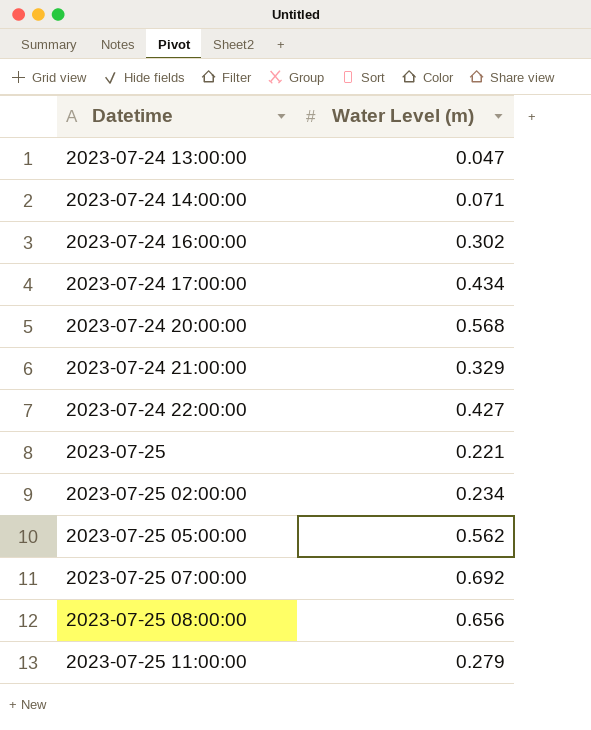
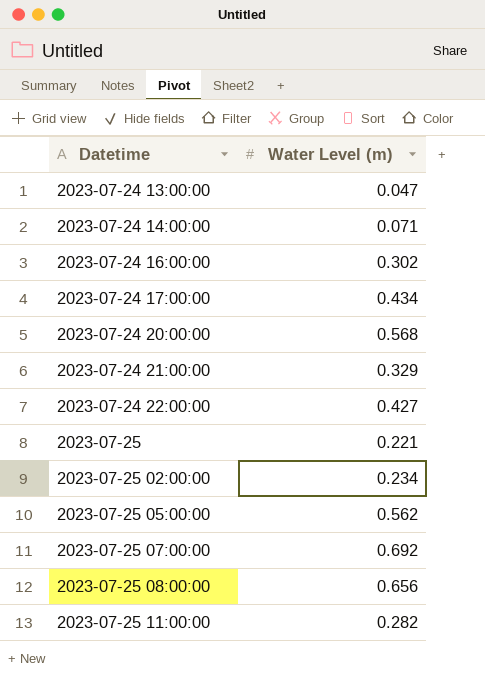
2023-07-25 11:00:00 | Water Level (m): 0.279 -> 0.282

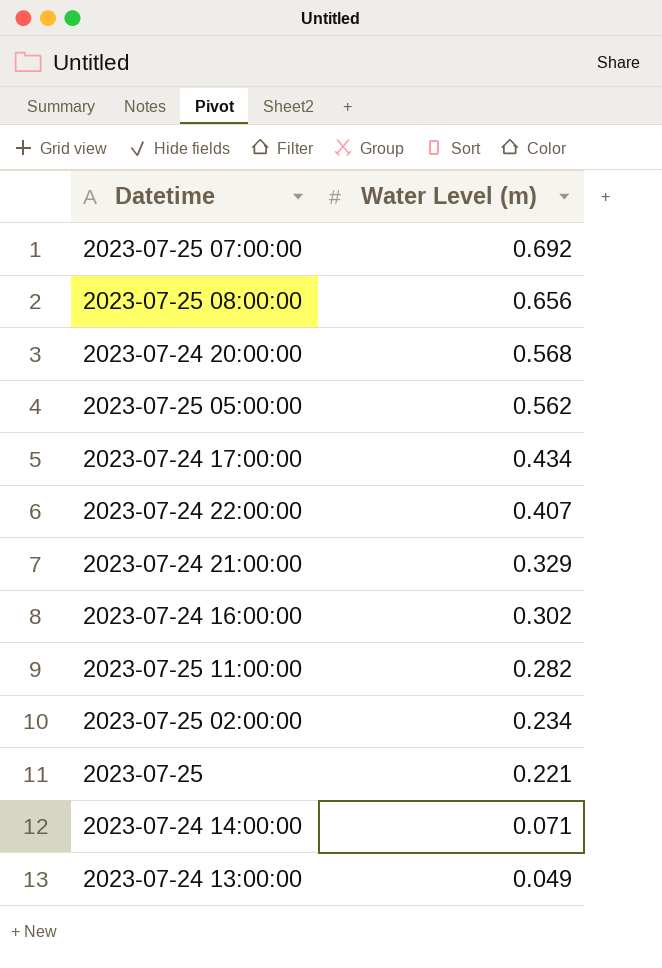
row order: Datetime ascending -> Water Level (m) descending
2023-07-24 22:00:00 | Water Level (m): 0.427 -> 0.407
2023-07-24 13:00:00 | Water Level (m): 0.047 -> 0.049

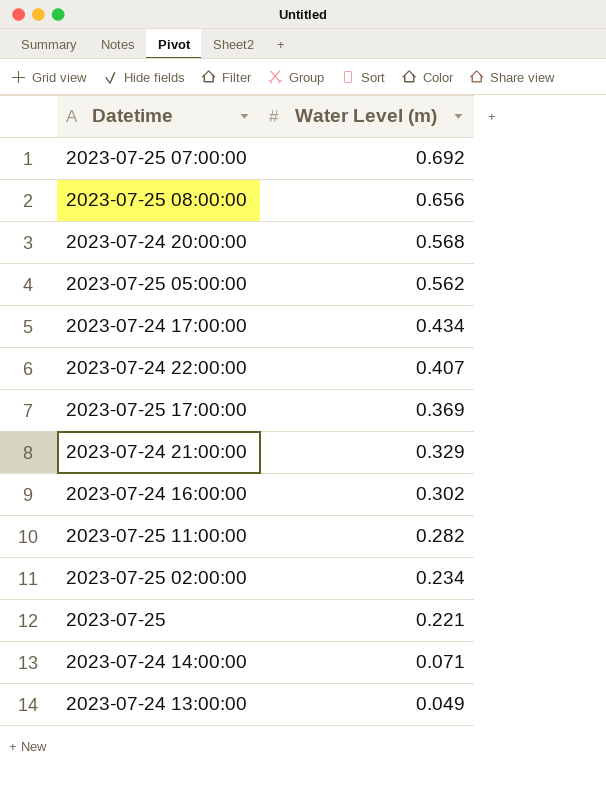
row 2023-07-25 17:00:00: none -> 0.369

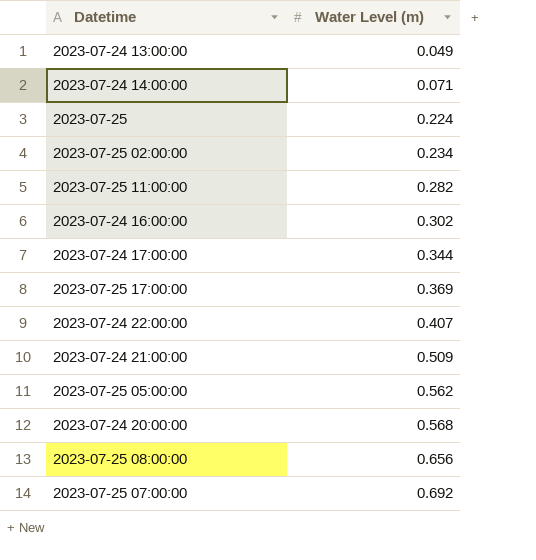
row order: Water Level (m) descending -> Water Level (m) ascending
2023-07-25 | Water Level (m): 0.221 -> 0.224
2023-07-24 17:00:00 | Water Level (m): 0.434 -> 0.344
2023-07-24 21:00:00 | Water Level (m): 0.329 -> 0.509

